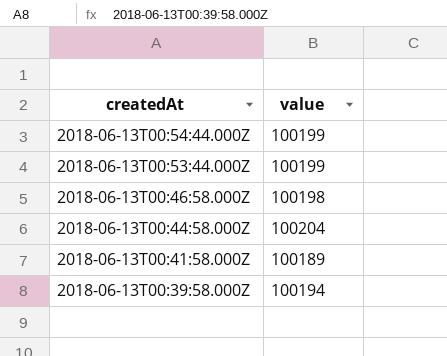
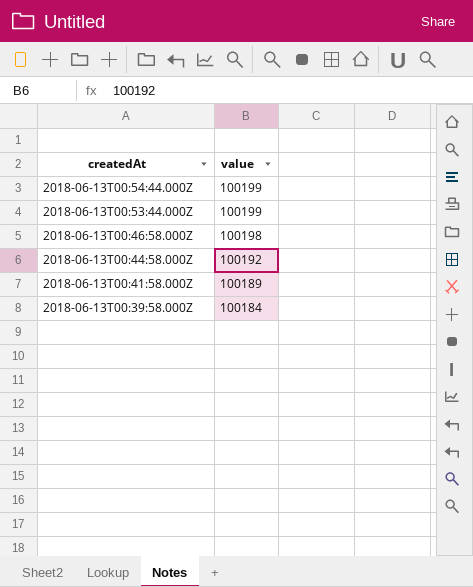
2018-06-13T00:44:58.000Z | value: 100204 -> 100192
2018-06-13T00:39:58.000Z | value: 100194 -> 100184

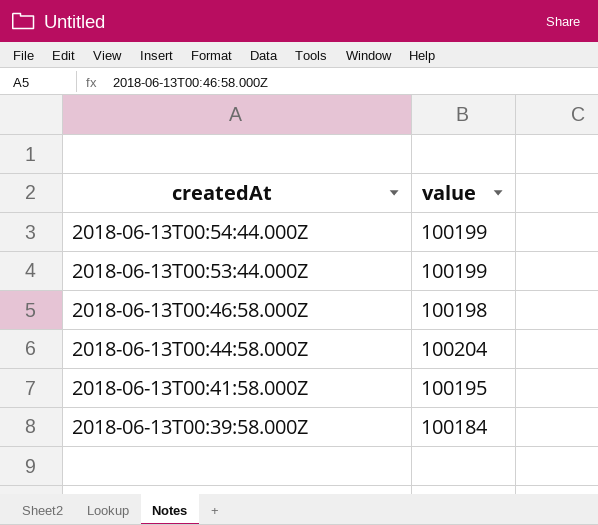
2018-06-13T00:44:58.000Z | value: 100192 -> 100204
2018-06-13T00:41:58.000Z | value: 100189 -> 100195

